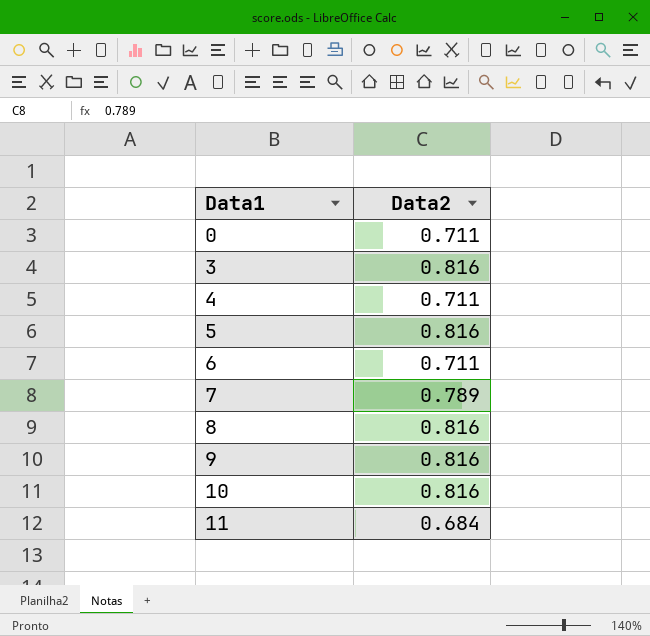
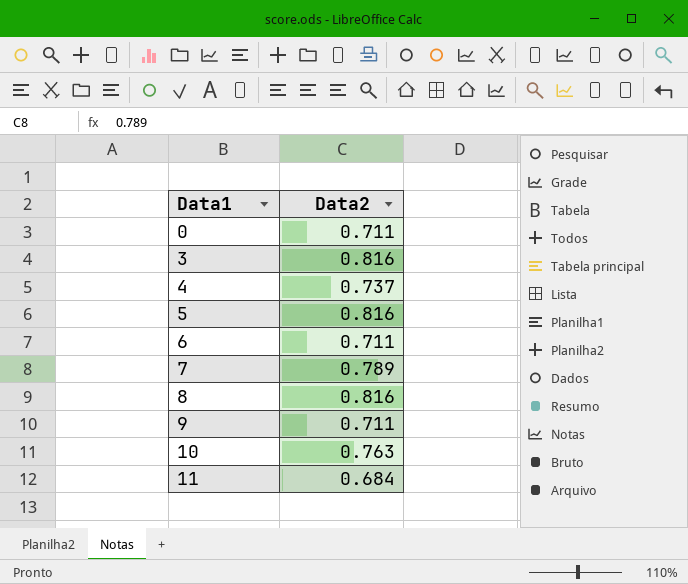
4 | Data2: 0.711 -> 0.737
9 | Data2: 0.816 -> 0.711
10 | Data2: 0.816 -> 0.763

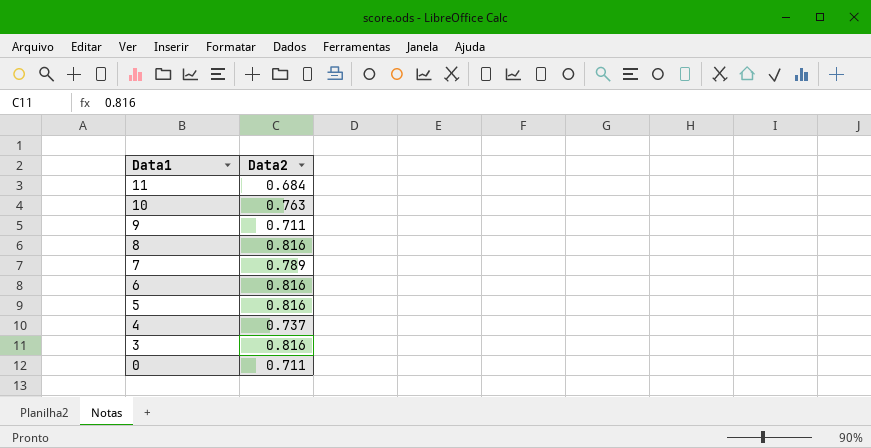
row order: Data1 ascending -> Data1 descending
6 | Data2: 0.711 -> 0.816

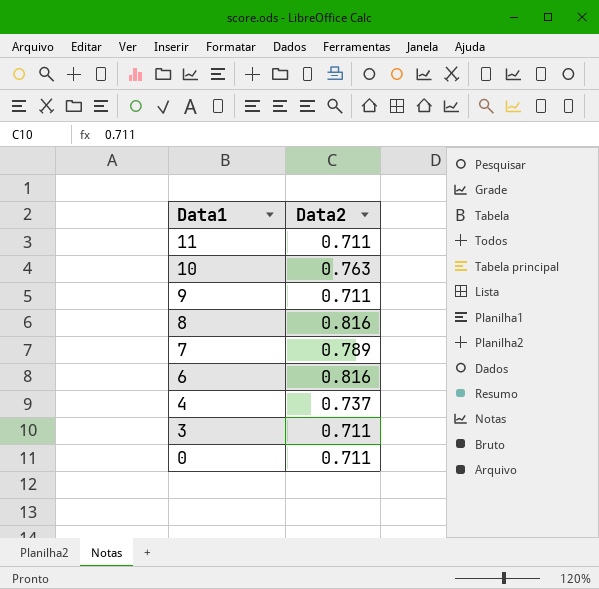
row 5: 0.816 -> none
11 | Data2: 0.684 -> 0.711
3 | Data2: 0.816 -> 0.711

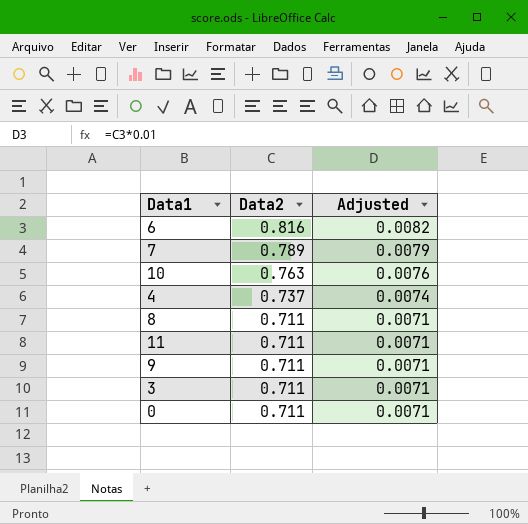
row order: Data1 descending -> Data2 descending
column Adjusted | formula: none -> [Data2] * 0.01
8 | Data2: 0.816 -> 0.711

